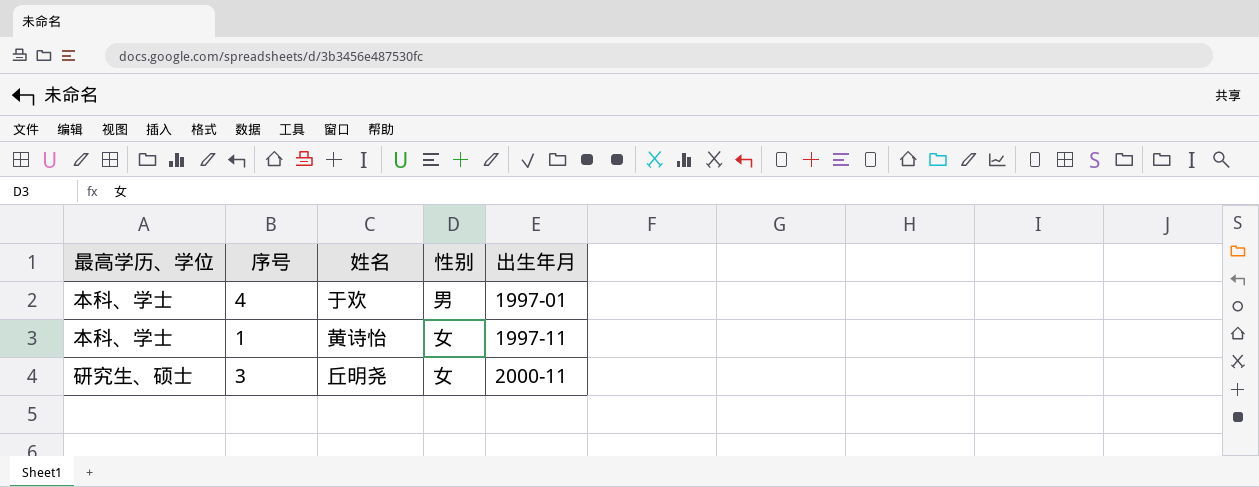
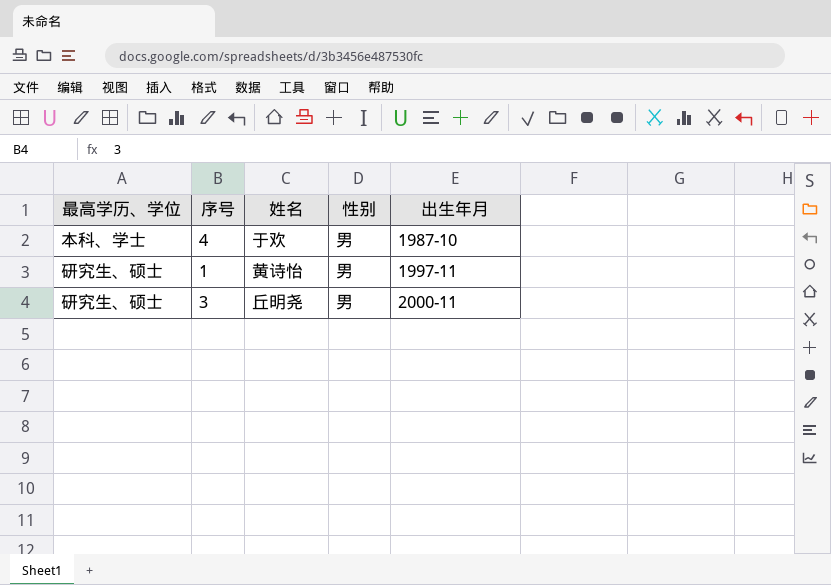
4 | 出生年月: 1997-01 -> 1987-10
1 | 最高学历、学位: 本科、学士 -> 研究生、硕士
1 | 性别: 女 -> 男
3 | 性别: 女 -> 男

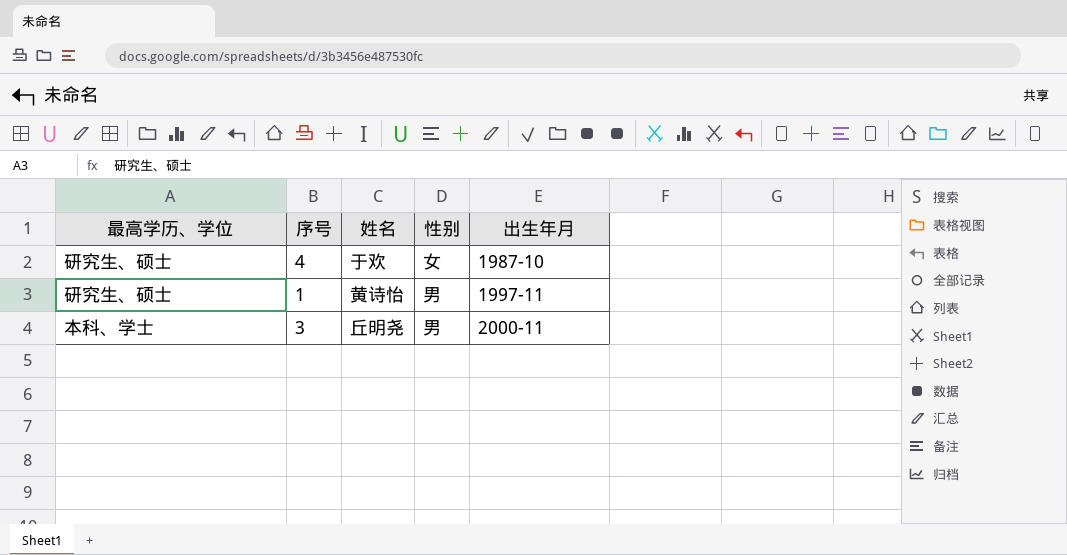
4 | 最高学历、学位: 本科、学士 -> 研究生、硕士
4 | 性别: 男 -> 女
3 | 最高学历、学位: 研究生、硕士 -> 本科、学士

